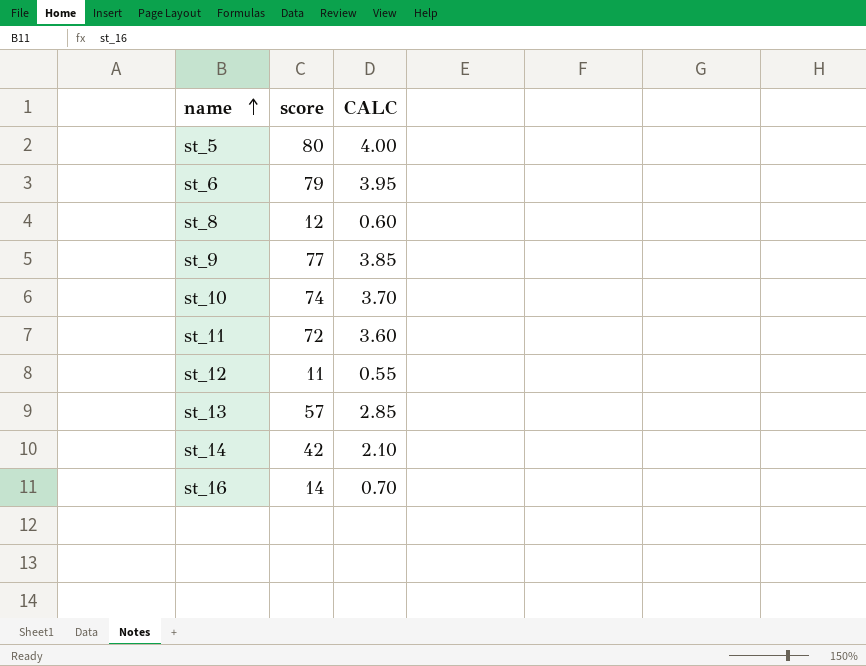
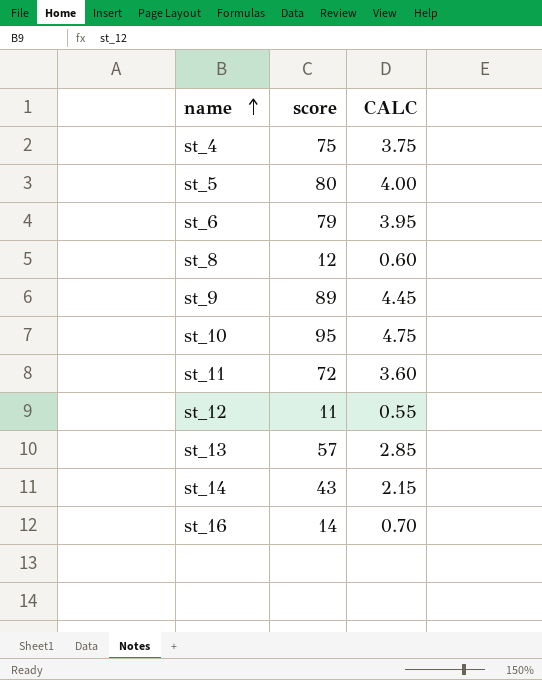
row st_4: none -> 75 | 3.75
st_9 | score: 77 -> 89
st_9 | CALC: 3.85 -> 4.45
st_10 | score: 74 -> 95
st_10 | CALC: 3.70 -> 4.75
st_14 | score: 42 -> 43
st_14 | CALC: 2.10 -> 2.15

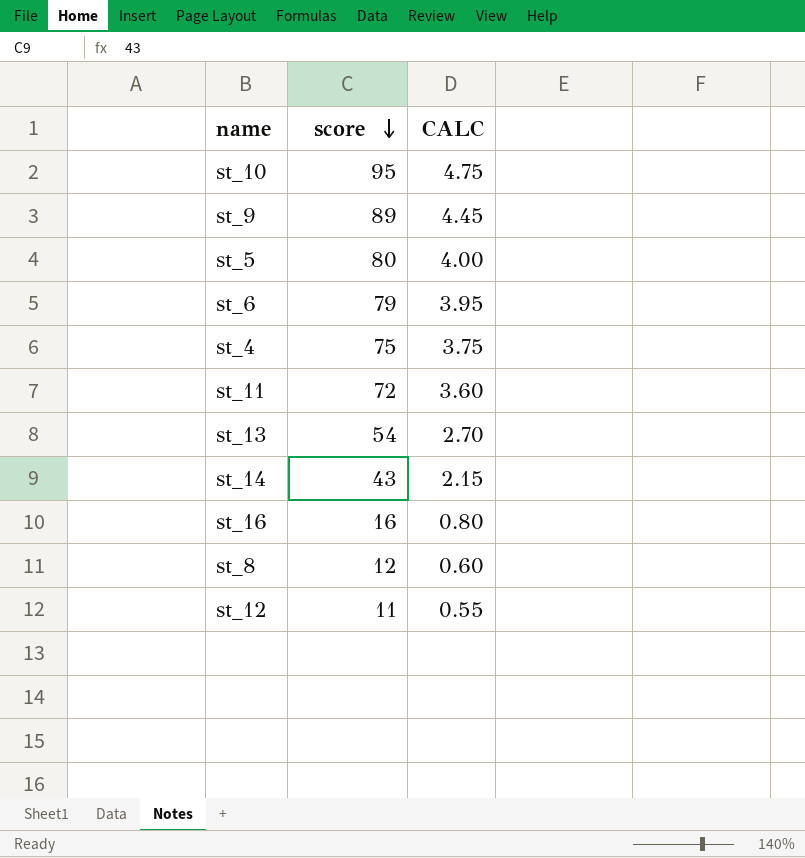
row order: name ascending -> score descending
st_13 | score: 57 -> 54
st_13 | CALC: 2.85 -> 2.70
st_16 | score: 14 -> 16
st_16 | CALC: 0.70 -> 0.80

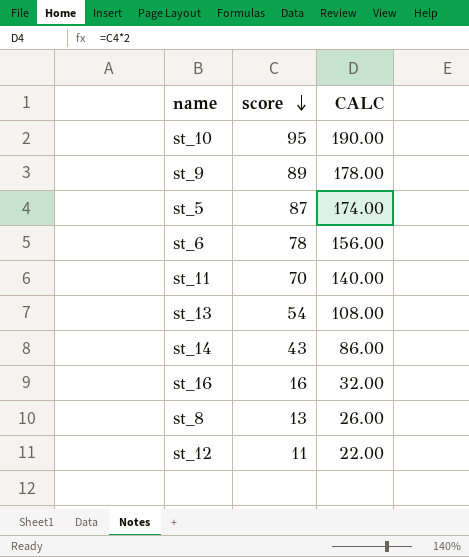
column CALC | formula: [score] * 0.05 -> [score] * 2
row st_4: 75 | 3.75 -> none
st_5 | score: 80 -> 87
st_6 | score: 79 -> 78
st_11 | score: 72 -> 70
st_8 | score: 12 -> 13

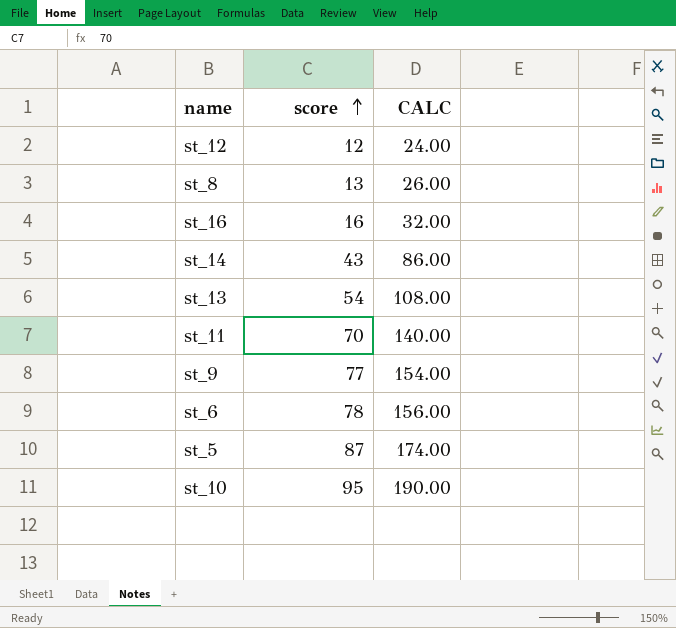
row order: score descending -> score ascending
st_12 | score: 11 -> 12
st_12 | CALC: 22.00 -> 24.00
st_9 | score: 89 -> 77
st_9 | CALC: 178.00 -> 154.00

